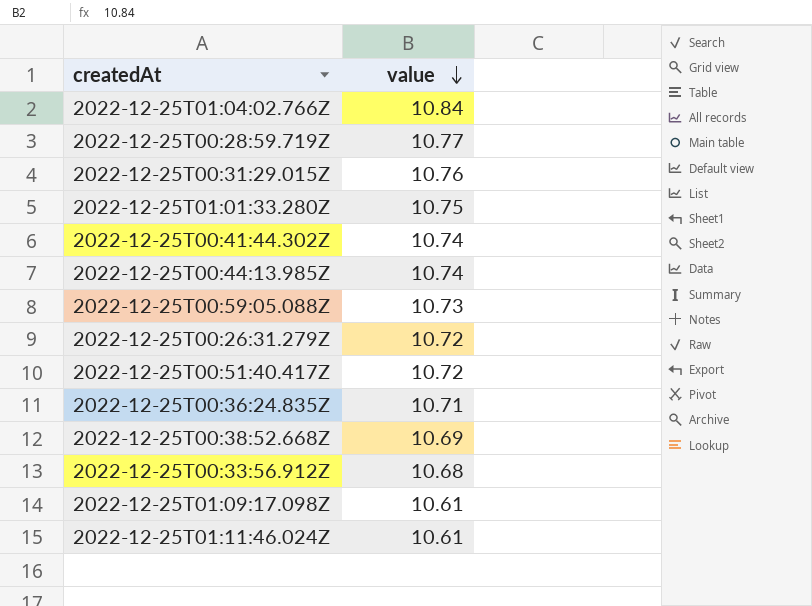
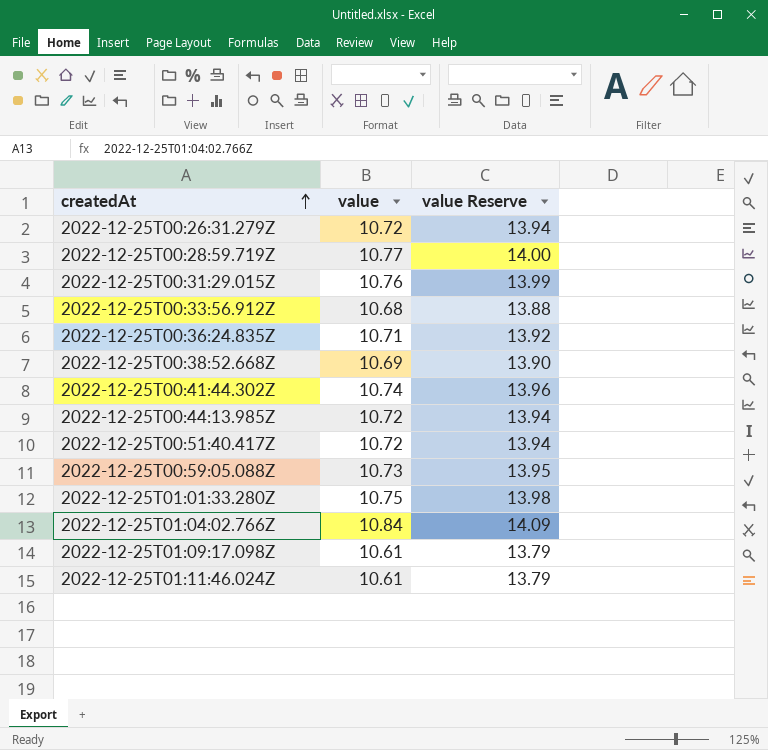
row order: value descending -> createdAt ascending
column value Reserve | formula: none -> [value] * 1.3
2022-12-25T00:44:13.985Z | value: 10.74 -> 10.72

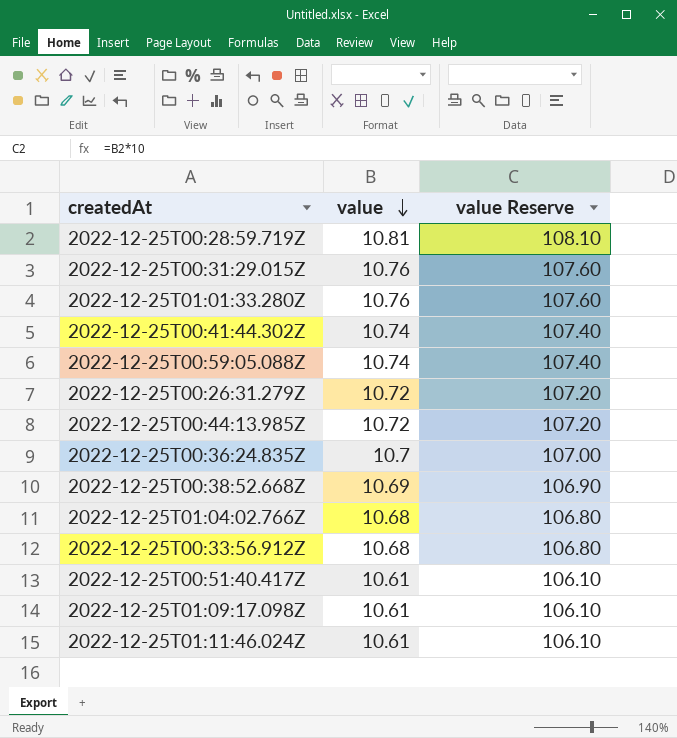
row order: createdAt ascending -> value descending
column value Reserve | formula: [value] * 1.3 -> [value] * 10
2022-12-25T00:28:59.719Z | value: 10.77 -> 10.81
2022-12-25T01:01:33.280Z | value: 10.75 -> 10.76
2022-12-25T00:59:05.088Z | value: 10.73 -> 10.74
2022-12-25T00:36:24.835Z | value: 10.71 -> 10.7
2022-12-25T01:04:02.766Z | value: 10.84 -> 10.68
2022-12-25T00:51:40.417Z | value: 10.72 -> 10.61

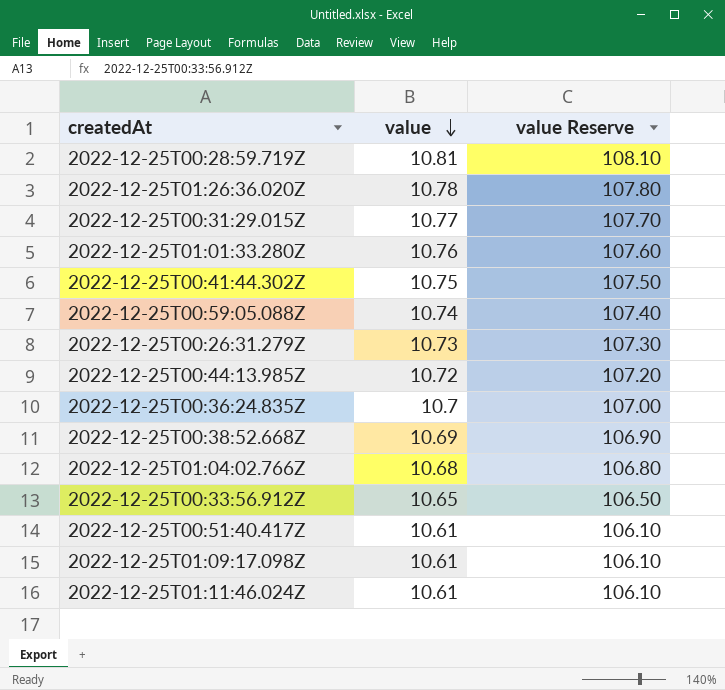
row 2022-12-25T01:26:36.020Z: none -> 10.78 | 107.80
2022-12-25T00:31:29.015Z | value: 10.76 -> 10.77
2022-12-25T00:31:29.015Z | value Reserve: 107.60 -> 107.70
2022-12-25T00:41:44.302Z | value: 10.74 -> 10.75
2022-12-25T00:41:44.302Z | value Reserve: 107.40 -> 107.50
2022-12-25T00:26:31.279Z | value: 10.72 -> 10.73
2022-12-25T00:26:31.279Z | value Reserve: 107.20 -> 107.30
2022-12-25T00:33:56.912Z | value: 10.68 -> 10.65
2022-12-25T00:33:56.912Z | value Reserve: 106.80 -> 106.50

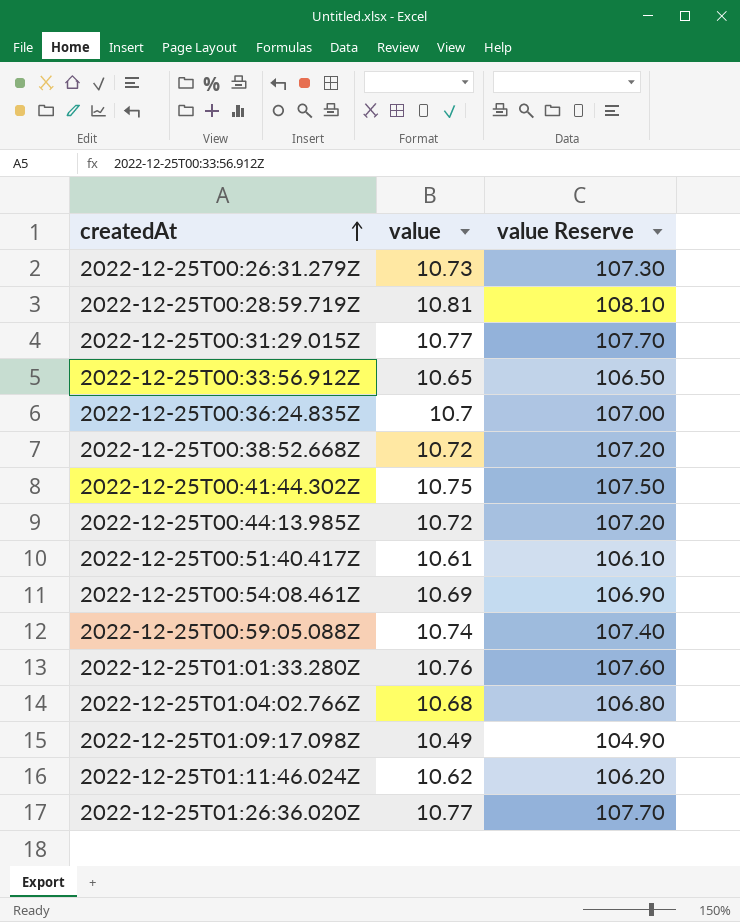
row order: value descending -> createdAt ascending
2022-12-25T00:38:52.668Z | value: 10.69 -> 10.72
2022-12-25T00:38:52.668Z | value Reserve: 106.90 -> 107.20
row 2022-12-25T00:54:08.461Z: none -> 10.69 | 106.90
2022-12-25T01:09:17.098Z | value: 10.61 -> 10.49
2022-12-25T01:09:17.098Z | value Reserve: 106.10 -> 104.90
2022-12-25T01:11:46.024Z | value: 10.61 -> 10.62
2022-12-25T01:11:46.024Z | value Reserve: 106.10 -> 106.20
2022-12-25T01:26:36.020Z | value: 10.78 -> 10.77
2022-12-25T01:26:36.020Z | value Reserve: 107.80 -> 107.70

